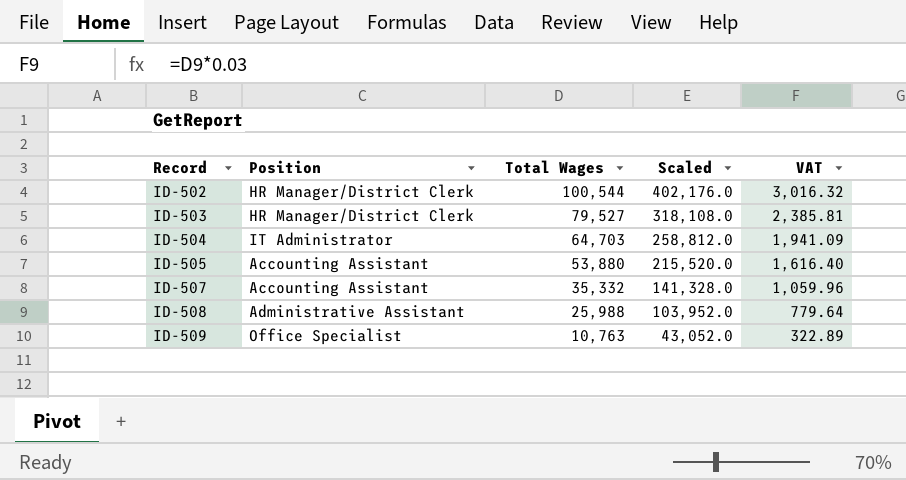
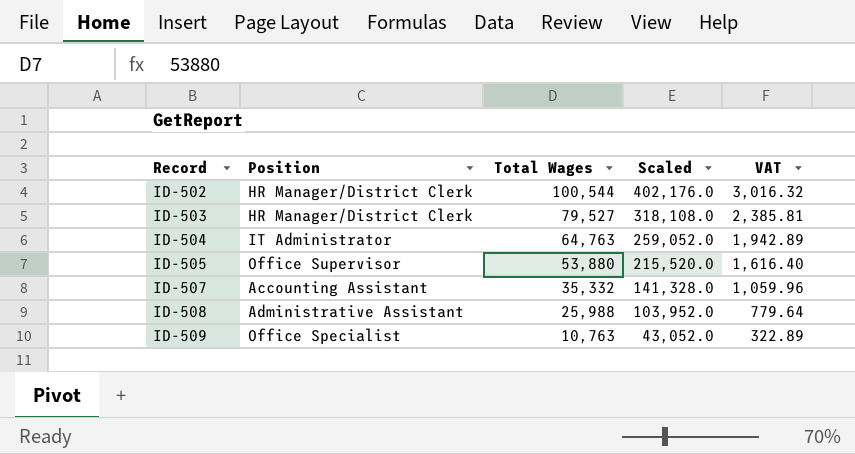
ID-504 | Total Wages: 64,703 -> 64,763
ID-504 | Scaled: 258,812.0 -> 259,052.0
ID-504 | VAT: 1,941.09 -> 1,942.89
ID-505 | Position: Accounting Assistant -> Office Supervisor

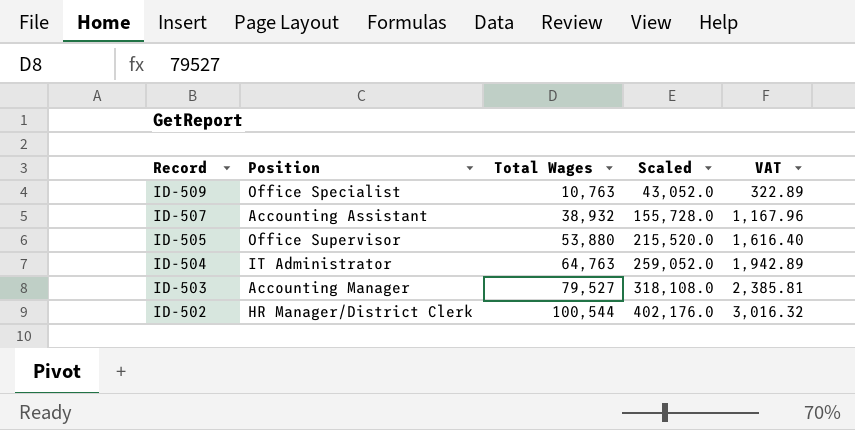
row order: Record ascending -> Record descending
row ID-508: Administrative Assistant | 25,988 | 103,952.0 | 779.64 -> none
ID-507 | Total Wages: 35,332 -> 38,932
ID-507 | Scaled: 141,328.0 -> 155,728.0
ID-507 | VAT: 1,059.96 -> 1,167.96
ID-503 | Position: HR Manager/District Clerk -> Accounting Manager

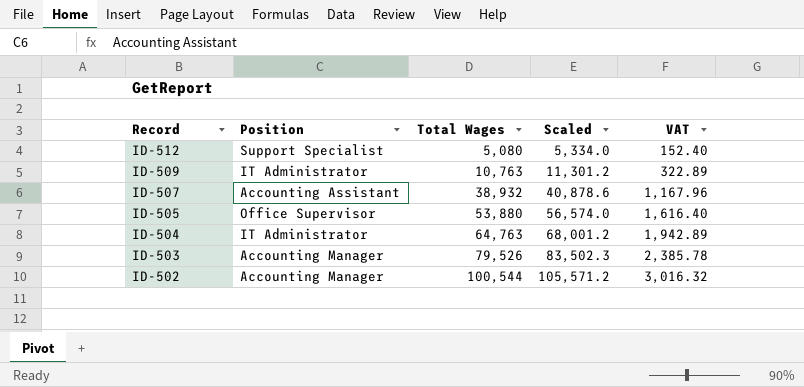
column Scaled | formula: [Total Wages] * 4 -> [Total Wages] * 1.05
row ID-512: none -> Support Specialist | 5,080 | 5,334.0 | 152.40
ID-509 | Position: Office Specialist -> IT Administrator
ID-503 | Total Wages: 79,527 -> 79,526
ID-503 | VAT: 2,385.81 -> 2,385.78
ID-502 | Position: HR Manager/District Clerk -> Accounting Manager

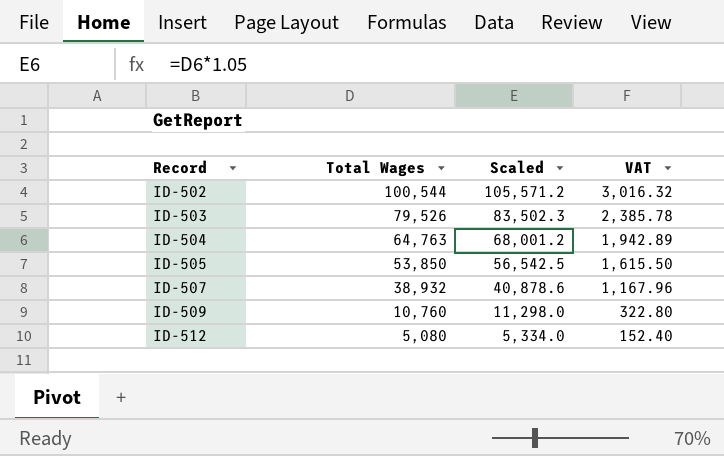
row order: Record descending -> Record ascending
column Position | position: 2 -> none
ID-505 | Total Wages: 53,880 -> 53,850
ID-505 | Scaled: 56,574.0 -> 56,542.5
ID-505 | VAT: 1,616.40 -> 1,615.50
ID-509 | Total Wages: 10,763 -> 10,760
ID-509 | Scaled: 11,301.2 -> 11,298.0
ID-509 | VAT: 322.89 -> 322.80

